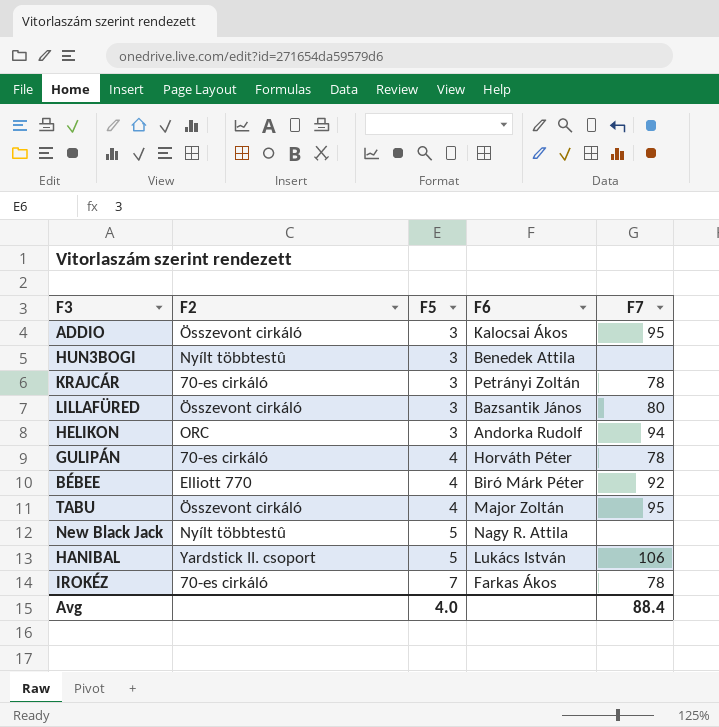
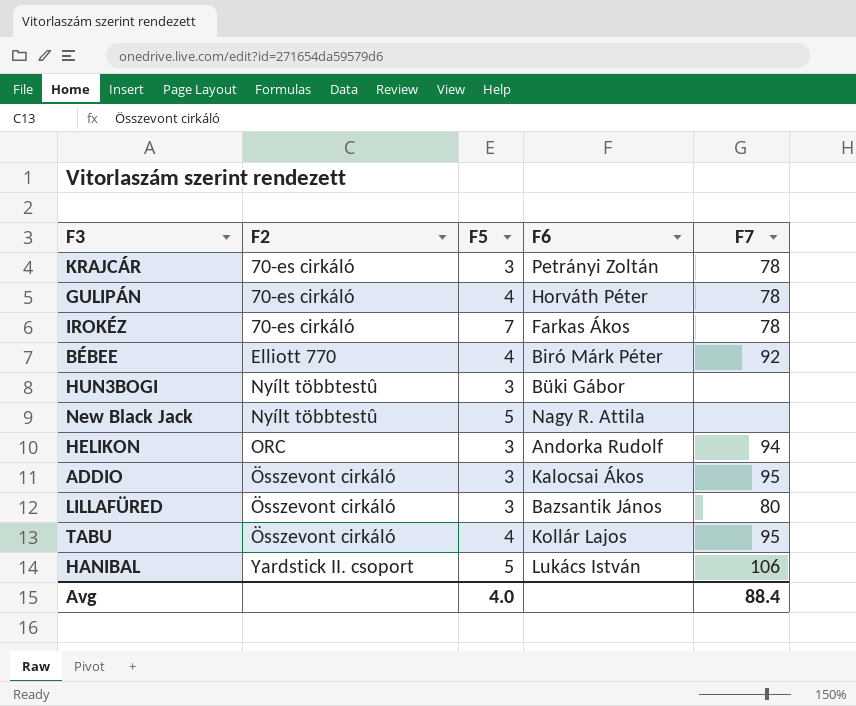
row order: F5 ascending -> F2 ascending
HUN3BOGI | F6: Benedek Attila -> Büki Gábor
TABU | F6: Major Zoltán -> Kollár Lajos

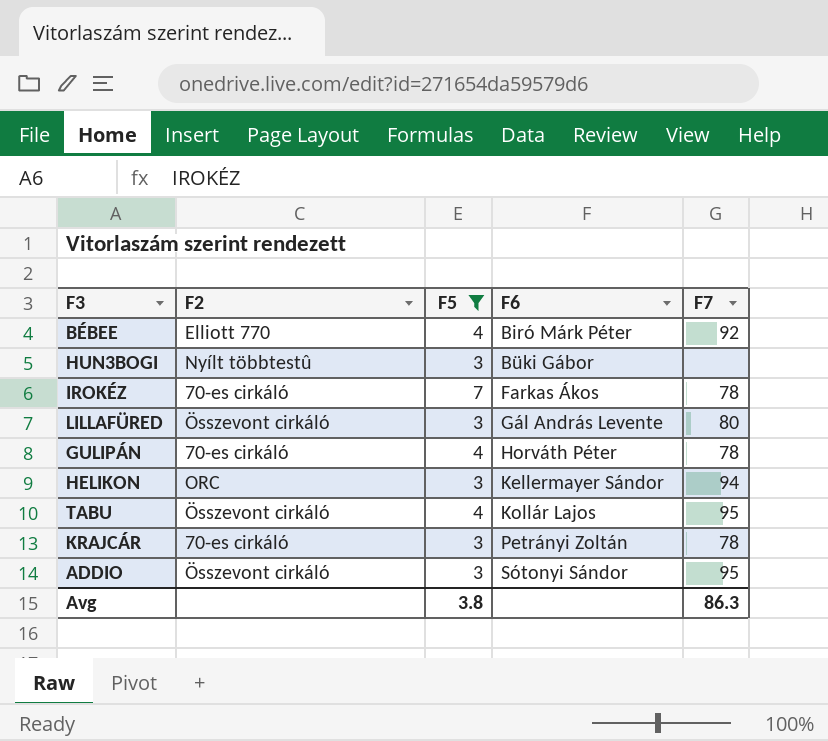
filter: none -> F5 != 5
row order: F2 ascending -> F6 ascending
LILLAFÜRED | F6: Bazsantik János -> Gál András Levente
HELIKON | F6: Andorka Rudolf -> Kellermayer Sándor
ADDIO | F6: Kalocsai Ákos -> Sótonyi Sándor
Avg | F5: 4.0 -> 3.8
Avg | F7: 88.4 -> 86.3

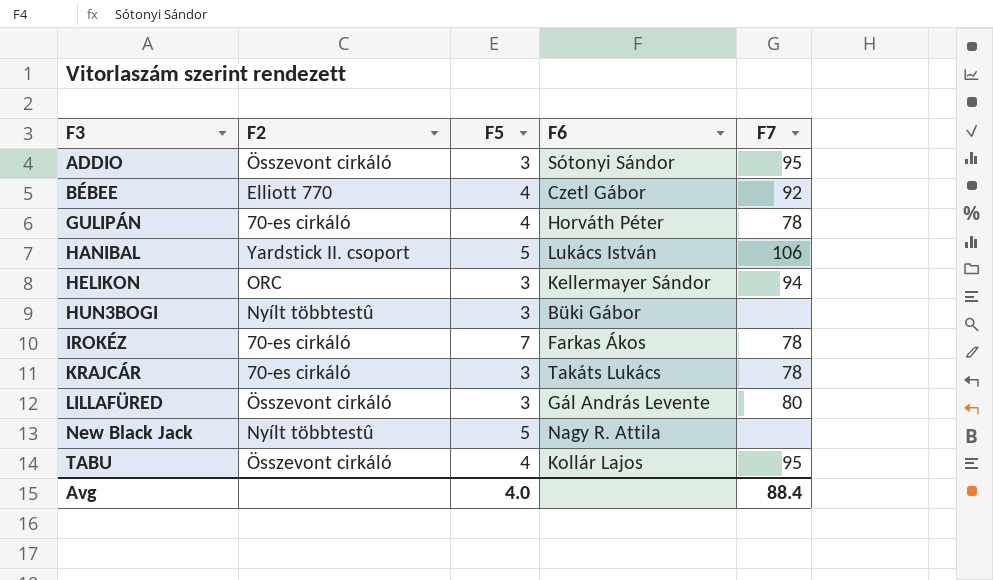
filter: F5 != 5 -> none
row order: F6 ascending -> F3 ascending
BÉBEE | F6: Biró Márk Péter -> Czetl Gábor
KRAJCÁR | F6: Petrányi Zoltán -> Takáts Lukács
Avg | F5: 3.8 -> 4.0
Avg | F7: 86.3 -> 88.4

